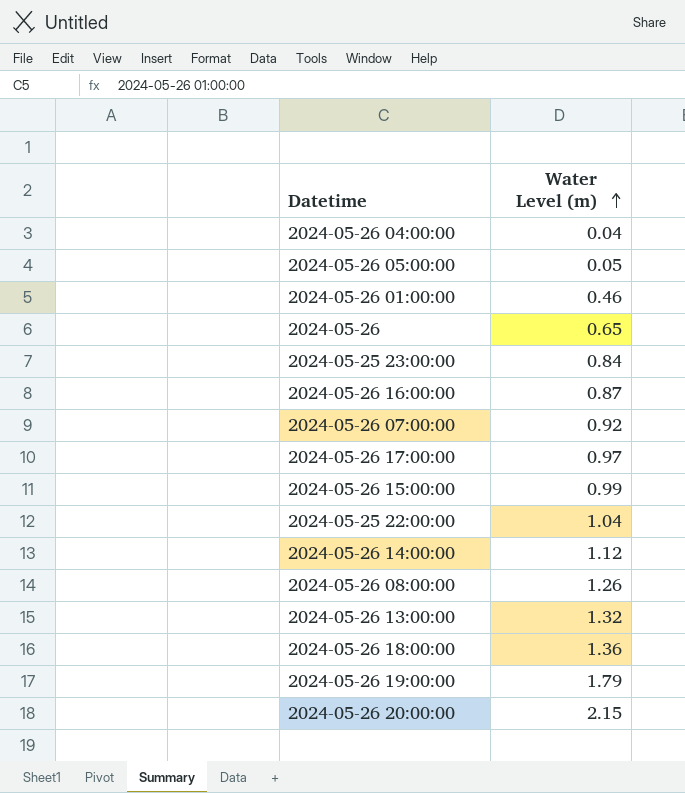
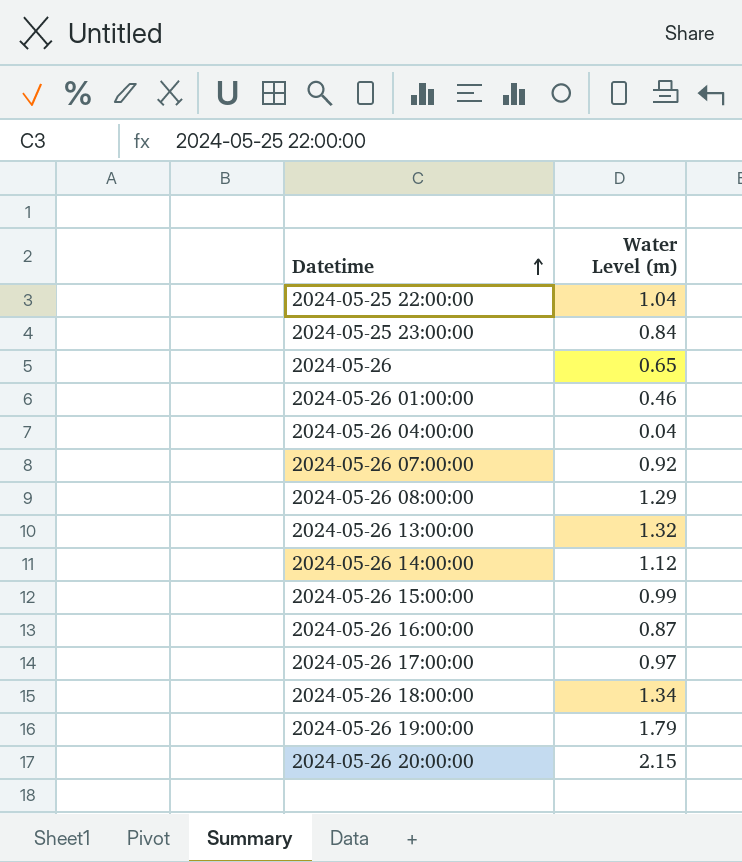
row order: Water Level (m) ascending -> Datetime ascending
row 2024-05-26 05:00:00: 0.05 -> none
2024-05-26 08:00:00 | Water Level (m): 1.26 -> 1.29
2024-05-26 18:00:00 | Water Level (m): 1.36 -> 1.34

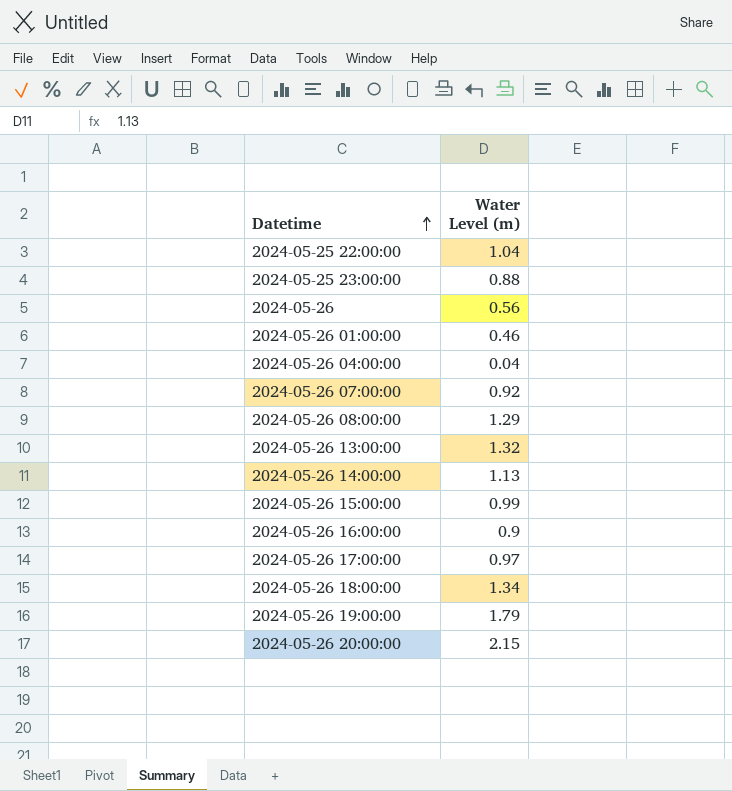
2024-05-25 23:00:00 | Water Level (m): 0.84 -> 0.88
2024-05-26 | Water Level (m): 0.65 -> 0.56
2024-05-26 14:00:00 | Water Level (m): 1.12 -> 1.13
2024-05-26 16:00:00 | Water Level (m): 0.87 -> 0.9

